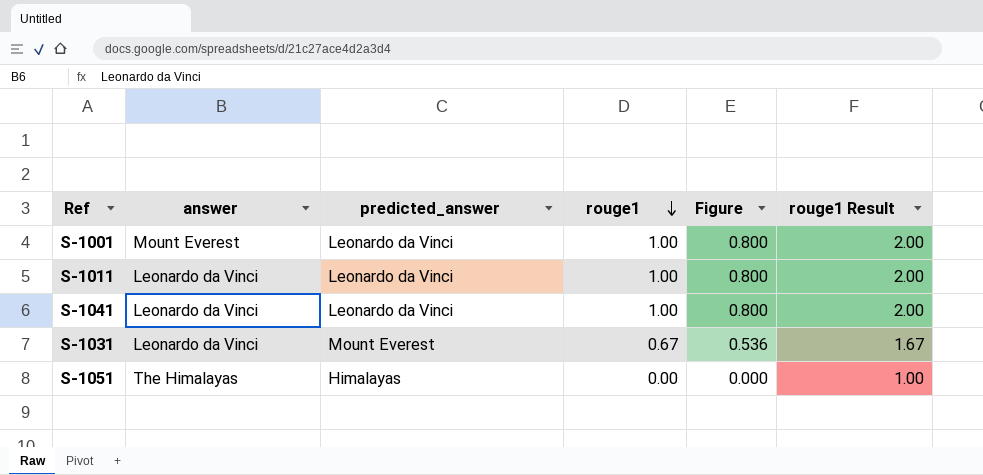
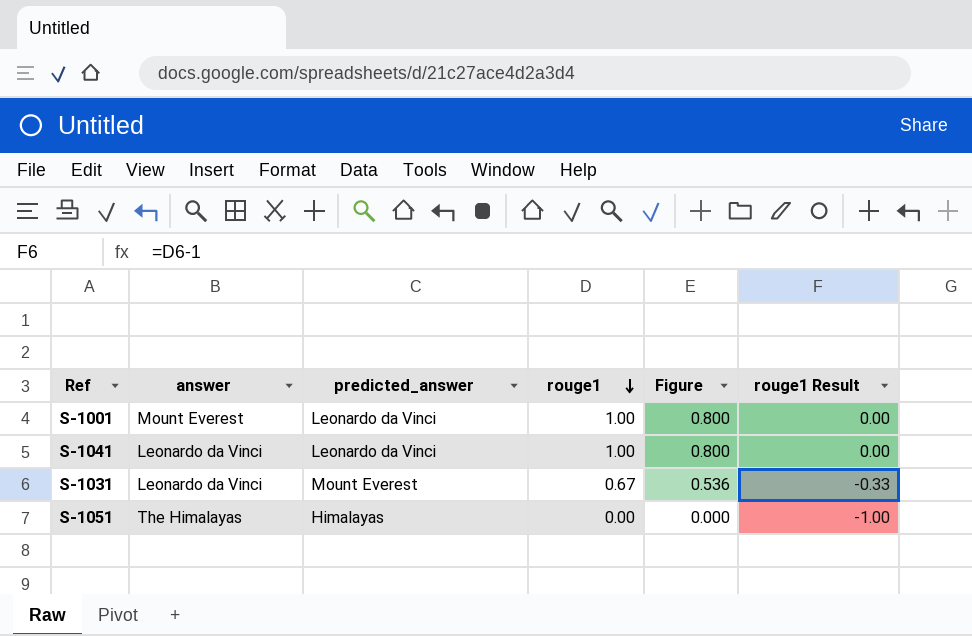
column rouge1 Result | formula: [rouge1] + 1 -> [rouge1] - 1
row S-1011: Leonardo da Vinci | Leonardo da Vinci | 1.00 | 0.800 | 2.00 -> none

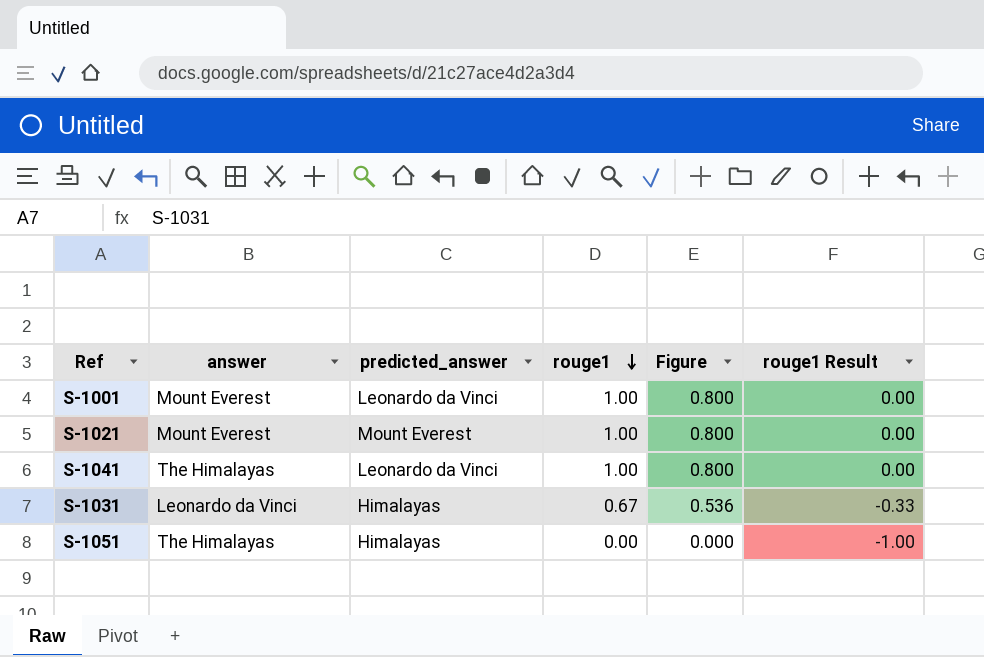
row S-1021: none -> Mount Everest | Mount Everest | 1.00 | 0.800 | 0.00
S-1041 | answer: Leonardo da Vinci -> The Himalayas
S-1031 | predicted_answer: Mount Everest -> Himalayas

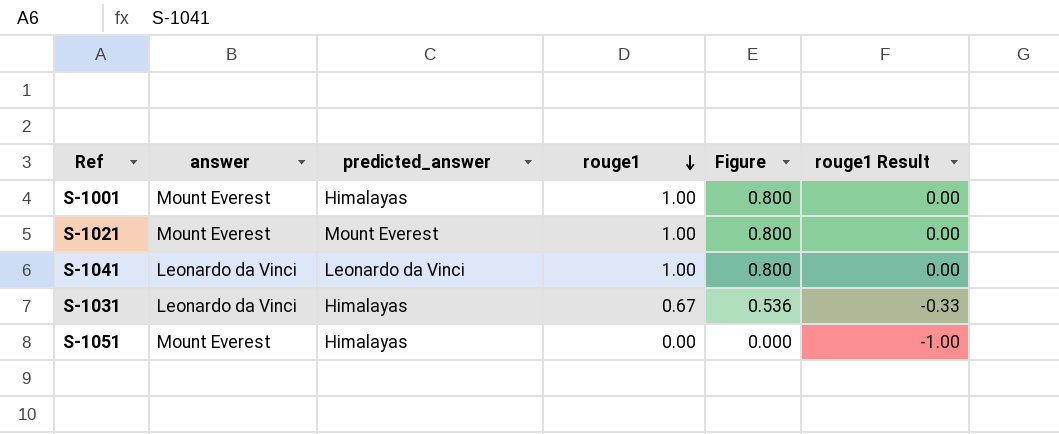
S-1001 | predicted_answer: Leonardo da Vinci -> Himalayas
S-1041 | answer: The Himalayas -> Leonardo da Vinci
S-1051 | answer: The Himalayas -> Mount Everest

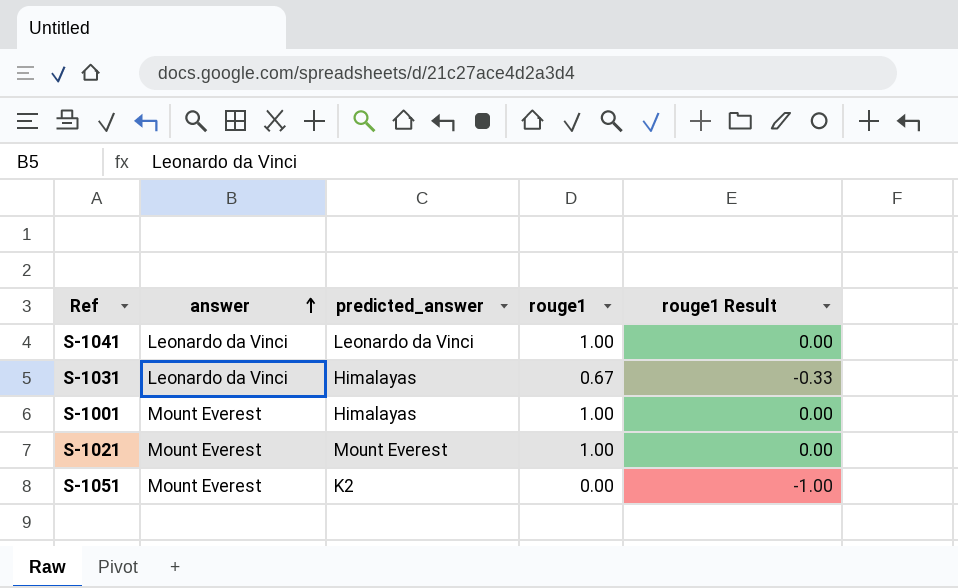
row order: rouge1 descending -> answer ascending
column Figure | formula: [rouge1] * 0.8 -> none
S-1051 | predicted_answer: Himalayas -> K2

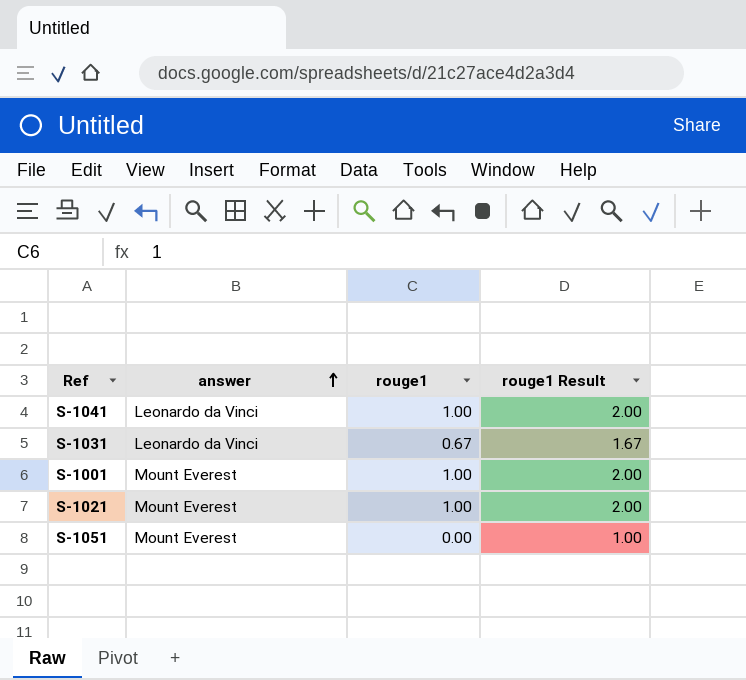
column predicted_answer | position: 3 -> none
column rouge1 Result | formula: [rouge1] - 1 -> [rouge1] + 1

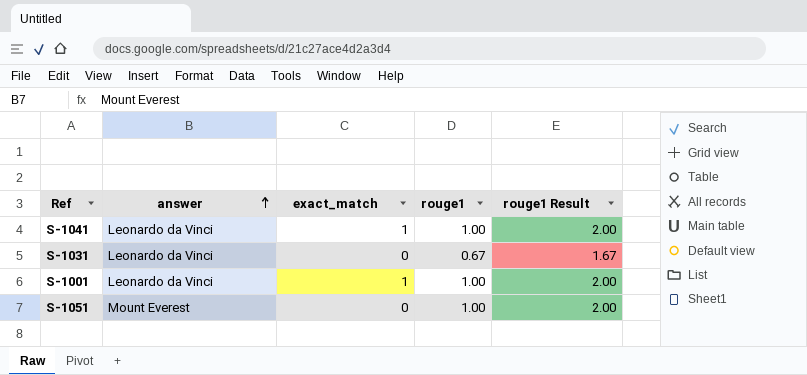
column exact_match | position: none -> 3
row S-1021: Mount Everest | 1.00 | 2.00 -> none
S-1001 | answer: Mount Everest -> Leonardo da Vinci
S-1051 | rouge1: 0.00 -> 1.00
S-1051 | rouge1 Result: 1.00 -> 2.00

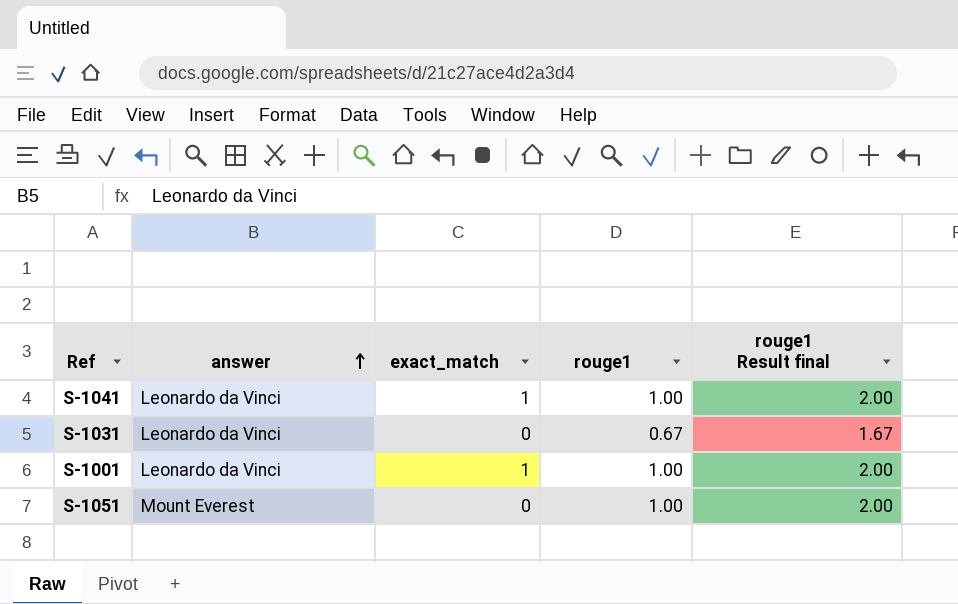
column name: rouge1 Result -> rouge1 Result final

